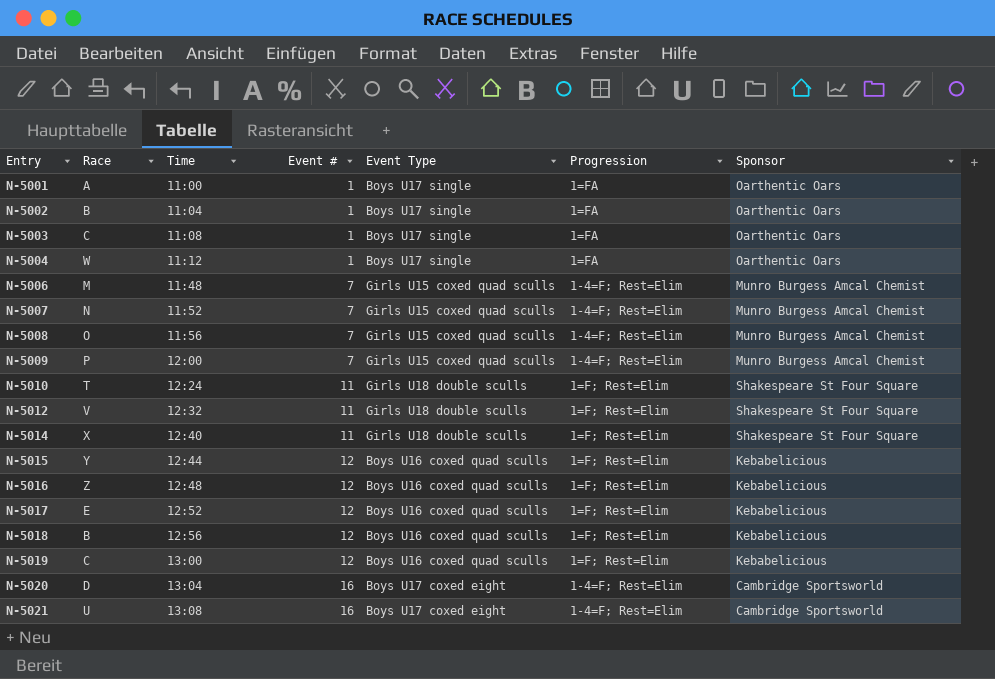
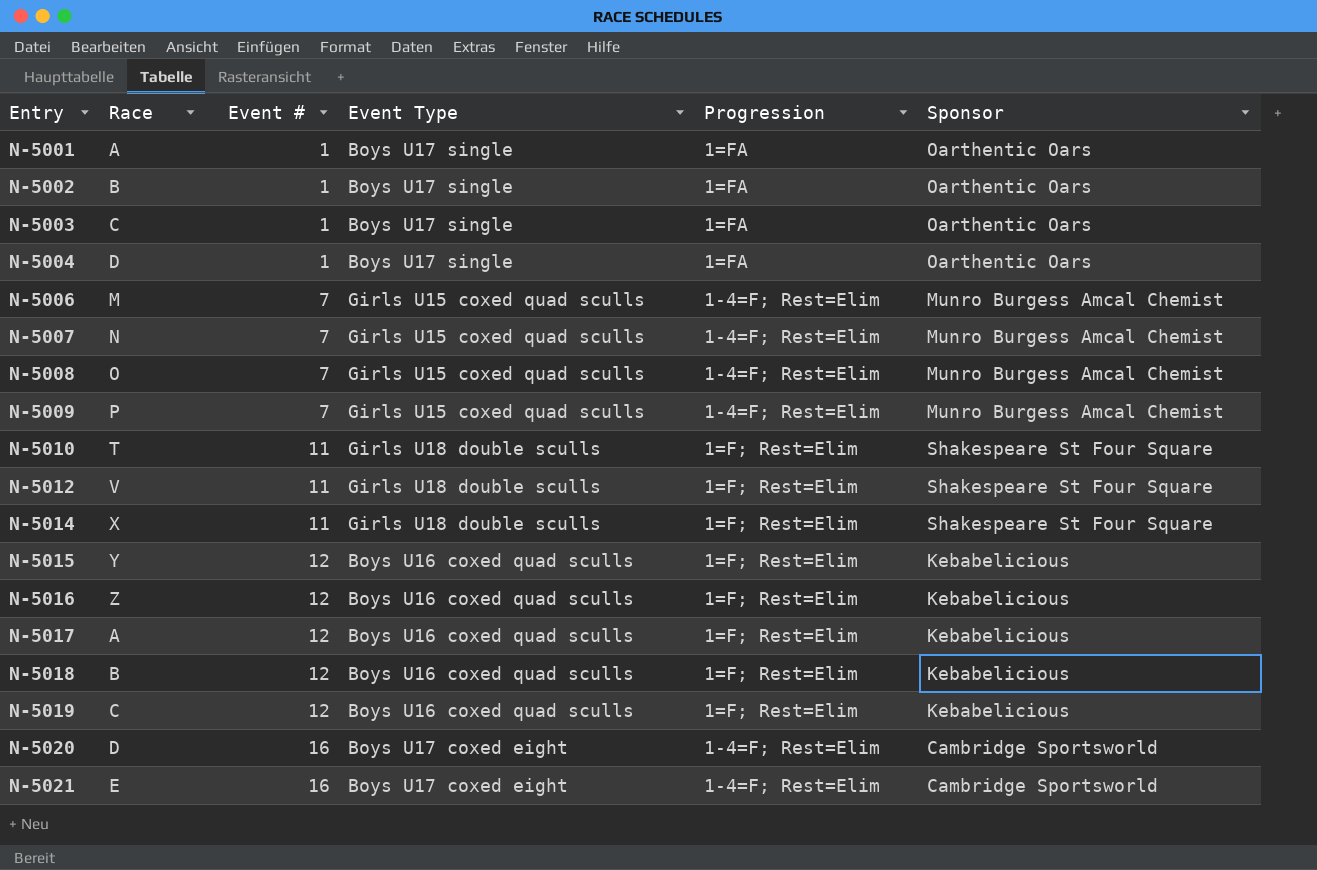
column Time | position: 3 -> none
N-5004 | Race: W -> D
N-5017 | Race: E -> A
N-5021 | Race: U -> E

